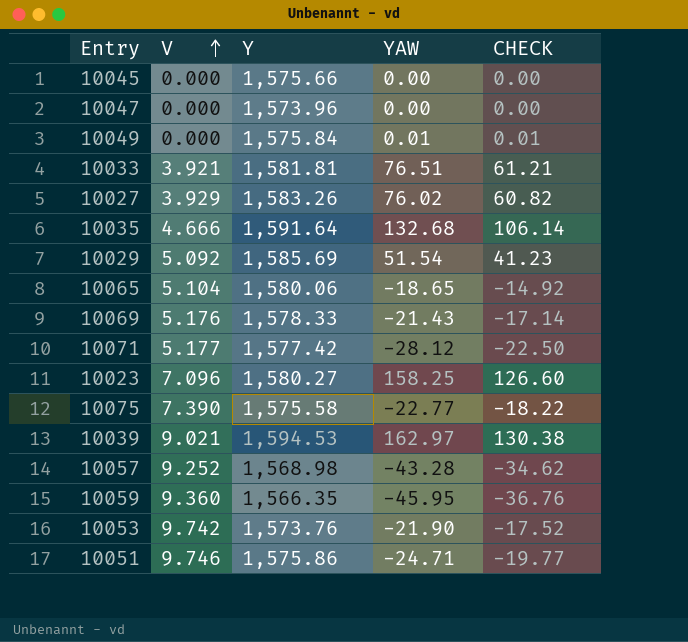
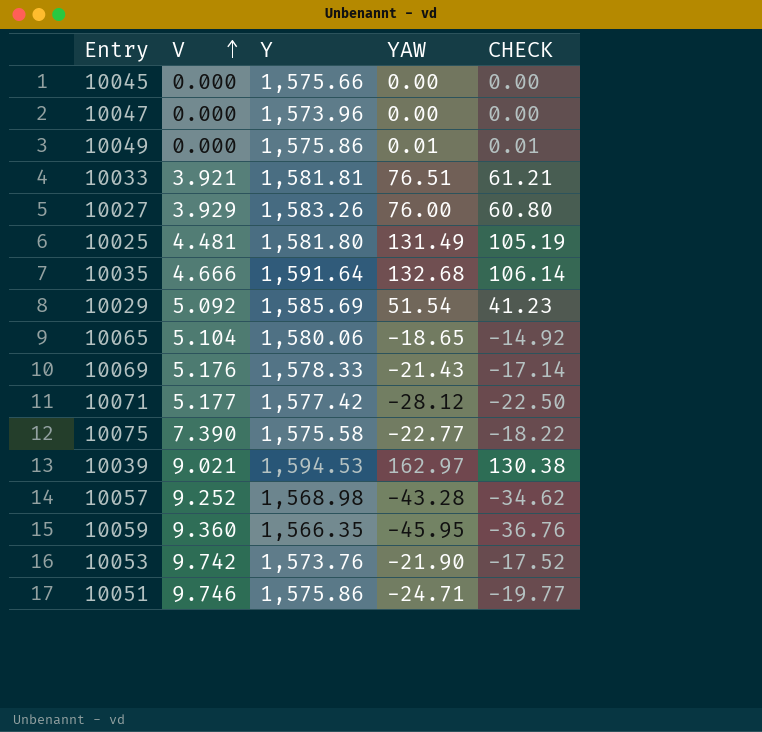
row 10023: 7.096 | 1,580.27 | 158.25 | 126.60 -> none
10049 | Y: 1,575.84 -> 1,575.86
10027 | YAW: 76.02 -> 76.00
10027 | CHECK: 60.82 -> 60.80
row 10025: none -> 4.481 | 1,581.80 | 131.49 | 105.19

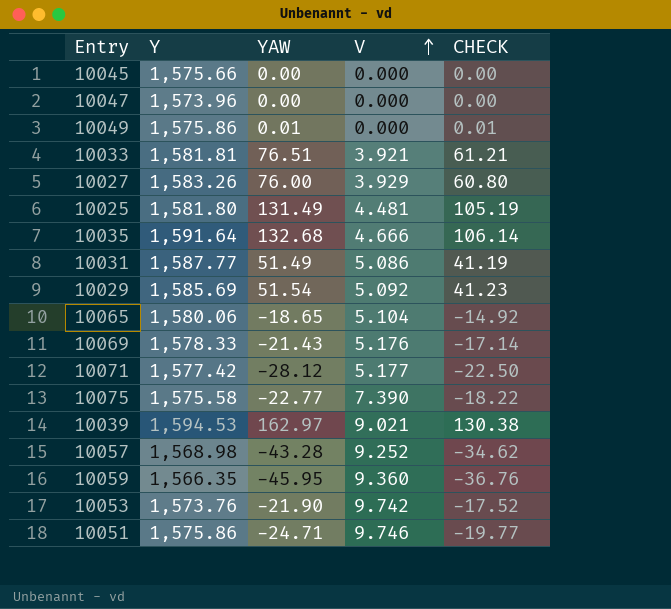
column V | position: 2 -> 4
row 10031: none -> 1,587.77 | 51.49 | 5.086 | 41.19

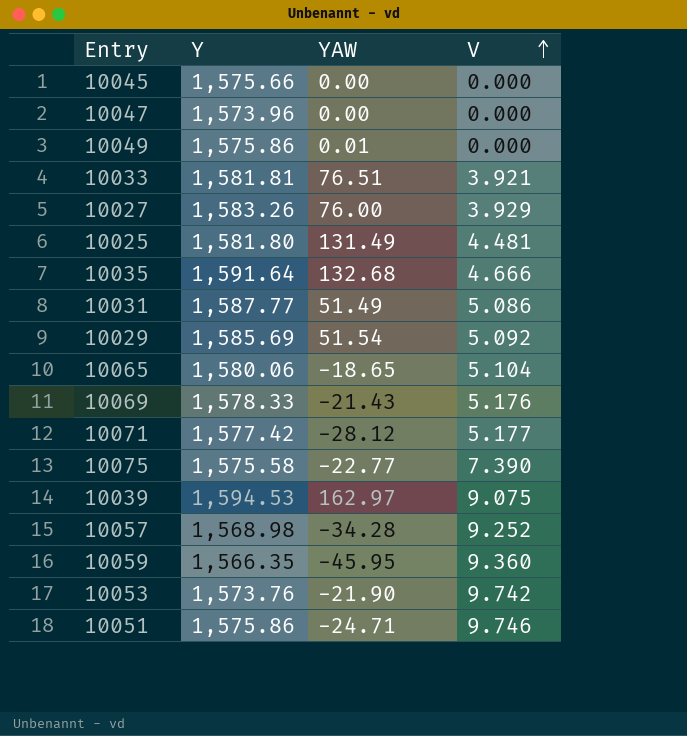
column CHECK | formula: [YAW] * 0.8 -> none
10039 | V: 9.021 -> 9.075
10057 | YAW: -43.28 -> -34.28

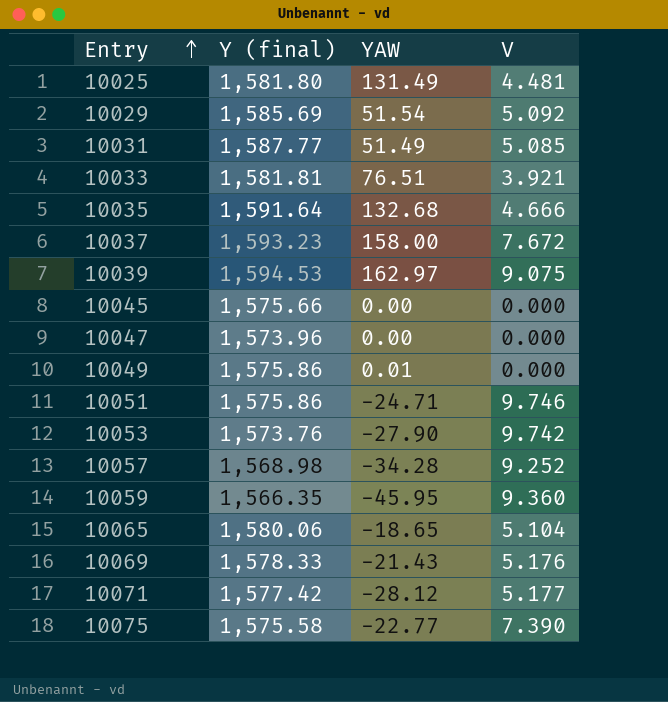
row order: V ascending -> Entry ascending
column name: Y -> Y (final)
row 10027: 1,583.26 | 76.00 | 3.929 -> none
10031 | V: 5.086 -> 5.085
row 10037: none -> 1,593.23 | 158.00 | 7.672
10053 | YAW: -21.90 -> -27.90

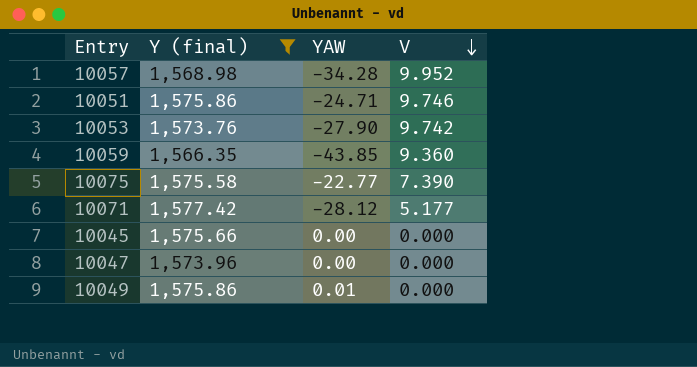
filter: none -> Y (final) <= 1,577.42
row order: Entry ascending -> V descending
10057 | V: 9.252 -> 9.952
10059 | YAW: -45.95 -> -43.85

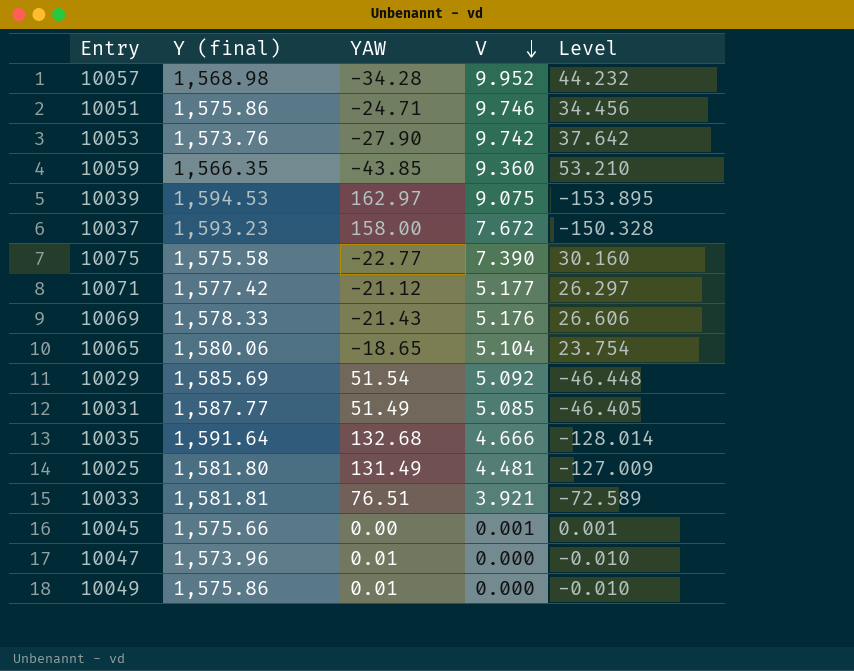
filter: Y (final) <= 1,577.42 -> none
column Level | formula: none -> [V] - [YAW]
10071 | YAW: -28.12 -> -21.12
10045 | V: 0.000 -> 0.001
10047 | YAW: 0.00 -> 0.01

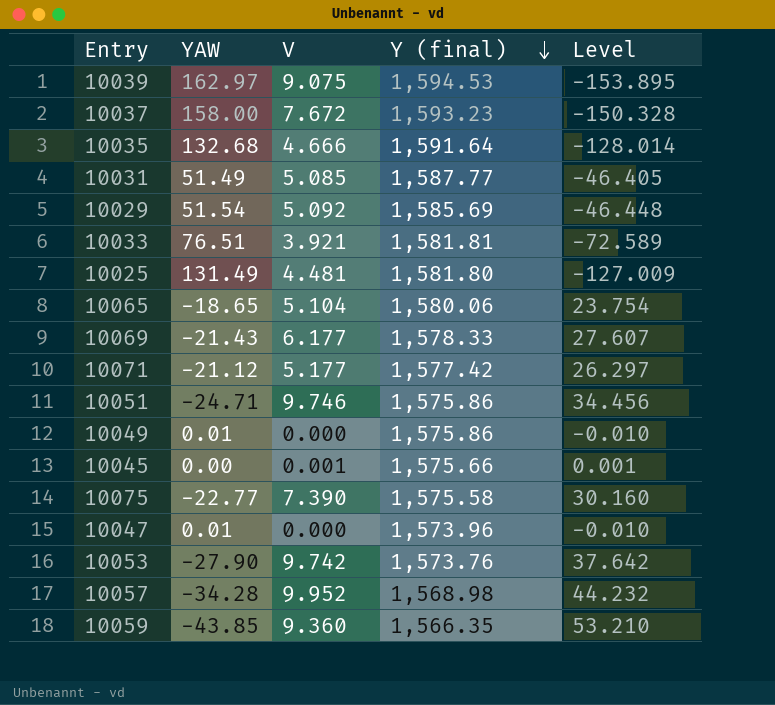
row order: V descending -> Y (final) descending
column Y (final) | position: 2 -> 4
10069 | V: 5.176 -> 6.177
10069 | Level: 26.606 -> 27.607

